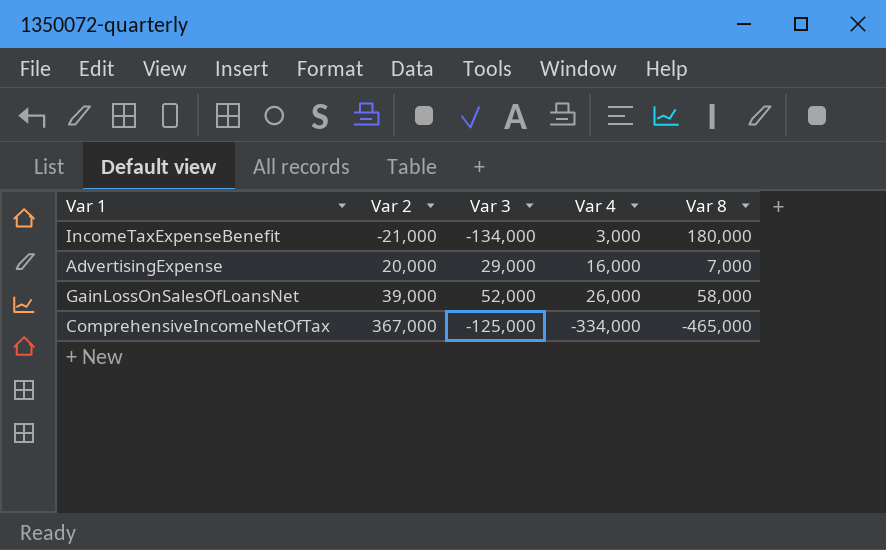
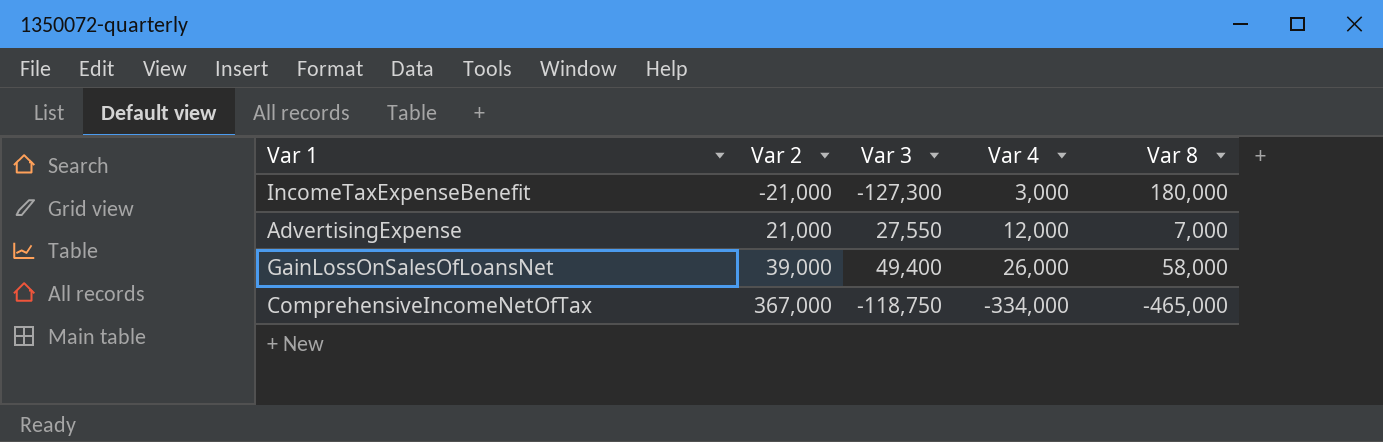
IncomeTaxExpenseBenefit | Var 3: -134,000 -> -127,300
AdvertisingExpense | Var 2: 20,000 -> 21,000
AdvertisingExpense | Var 3: 29,000 -> 27,550
AdvertisingExpense | Var 4: 16,000 -> 12,000
GainLossOnSalesOfLoansNet | Var 3: 52,000 -> 49,400
ComprehensiveIncomeNetOfTax | Var 3: -125,000 -> -118,750

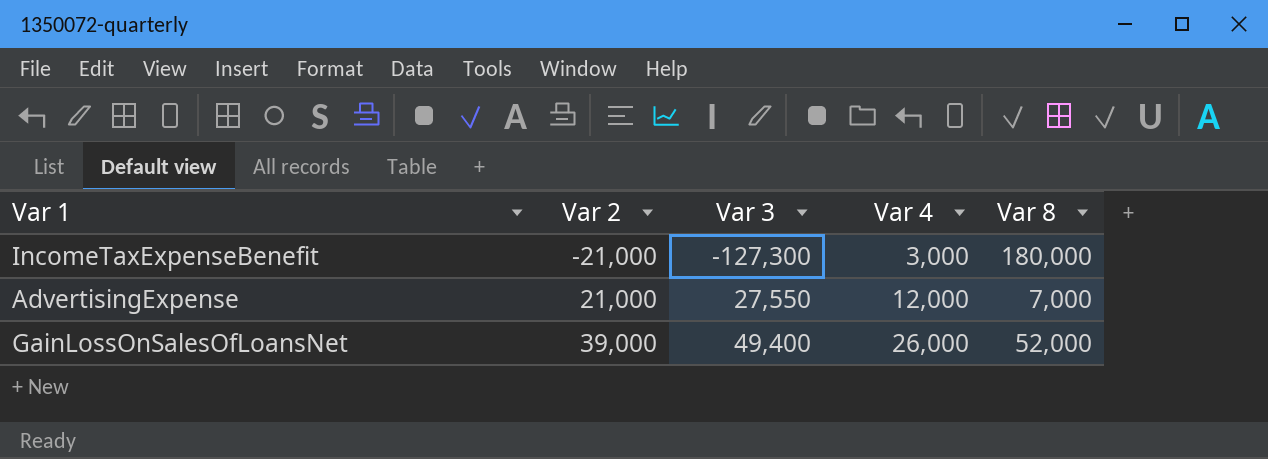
row ComprehensiveIncomeNetOfTax: 367,000 | -118,750 | -334,000 | -465,000 -> none
GainLossOnSalesOfLoansNet | Var 8: 58,000 -> 52,000

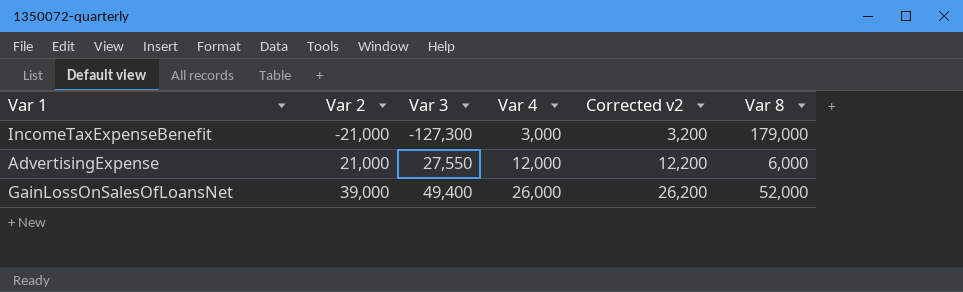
column Corrected v2 | formula: none -> [Var 4] + 200
IncomeTaxExpenseBenefit | Var 8: 180,000 -> 179,000
AdvertisingExpense | Var 8: 7,000 -> 6,000

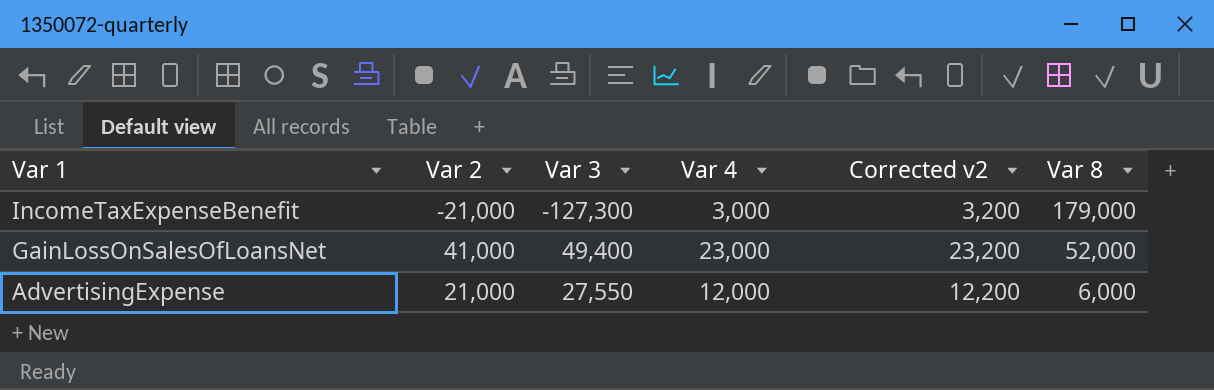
row order: Var 2 ascending -> Var 1 descending
GainLossOnSalesOfLoansNet | Var 2: 39,000 -> 41,000
GainLossOnSalesOfLoansNet | Var 4: 26,000 -> 23,000
GainLossOnSalesOfLoansNet | Corrected v2: 26,200 -> 23,200

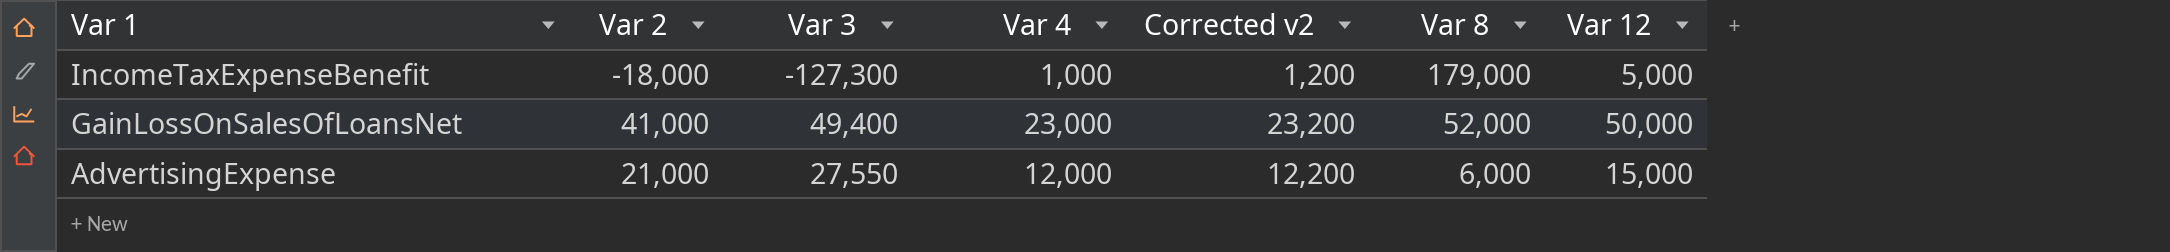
column Var 12 | position: none -> 7
IncomeTaxExpenseBenefit | Var 2: -21,000 -> -18,000
IncomeTaxExpenseBenefit | Var 4: 3,000 -> 1,000
IncomeTaxExpenseBenefit | Corrected v2: 3,200 -> 1,200

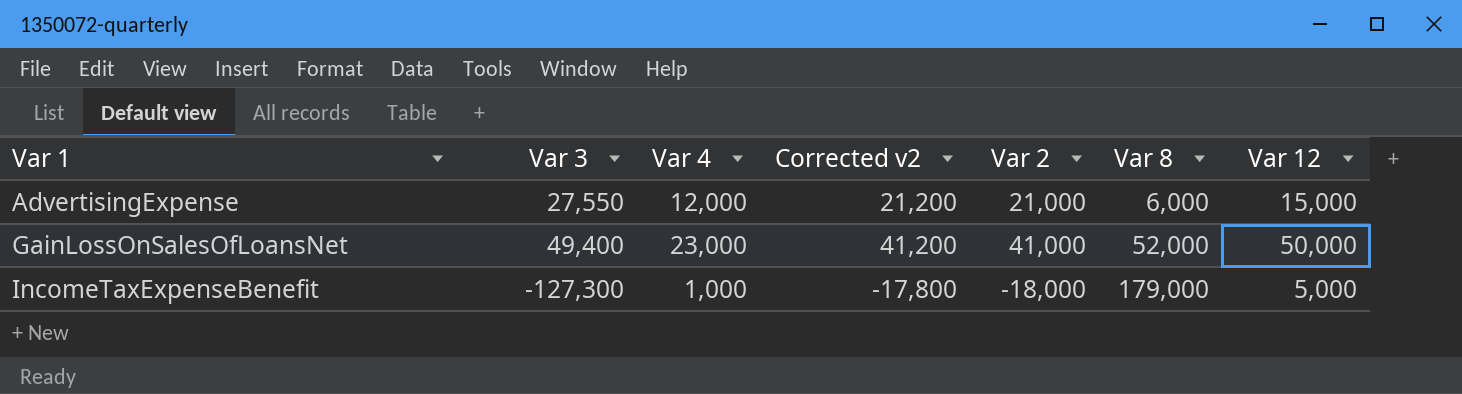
row order: Var 1 descending -> Var 1 ascending
column Corrected v2 | formula: [Var 4] + 200 -> [Var 2] + 200
column Var 2 | position: 2 -> 5

